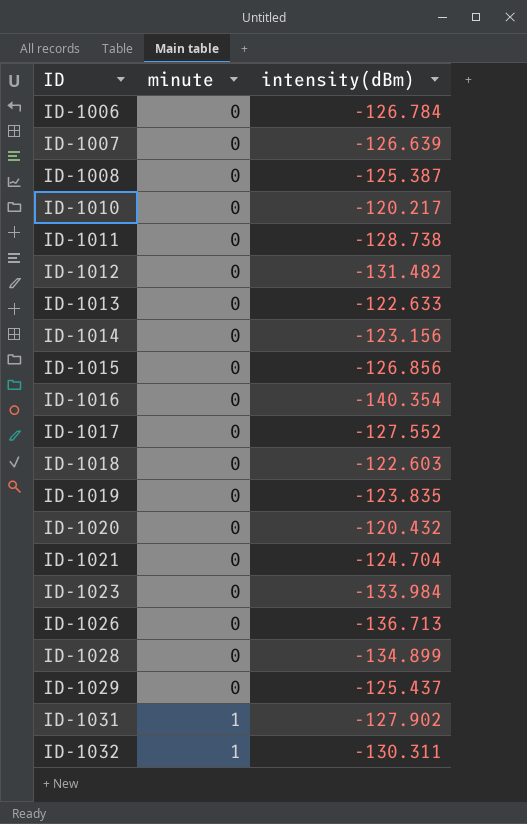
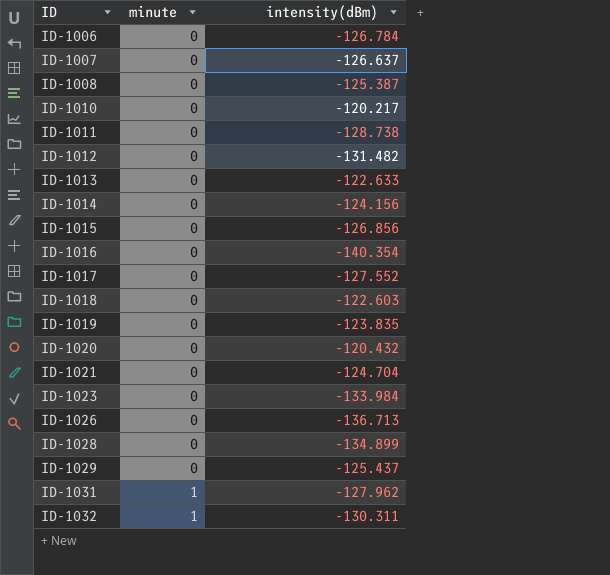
ID-1007 | intensity(dBm): -126.639 -> -126.637
ID-1014 | intensity(dBm): -123.156 -> -124.156
ID-1031 | intensity(dBm): -127.902 -> -127.962

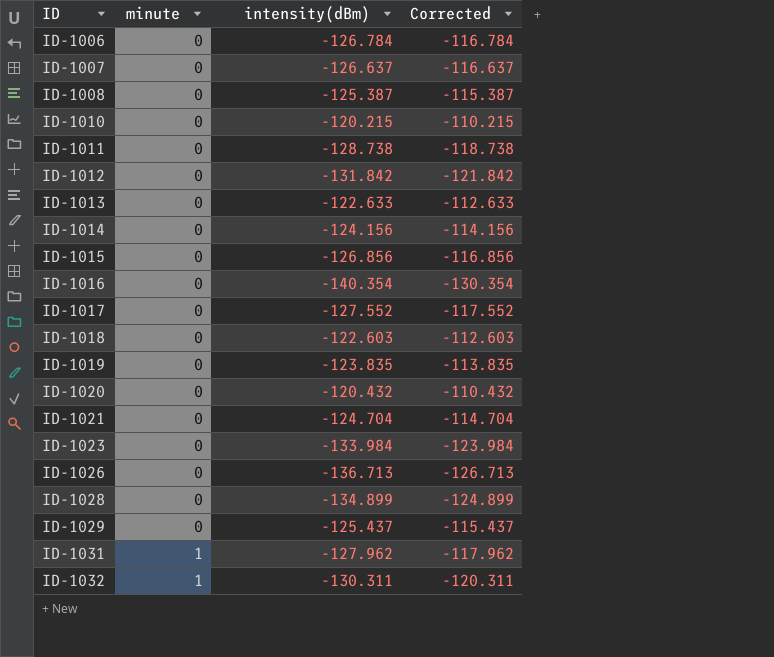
column Corrected | formula: none -> [intensity(dBm)] + 10
ID-1010 | intensity(dBm): -120.217 -> -120.215
ID-1012 | intensity(dBm): -131.482 -> -131.842

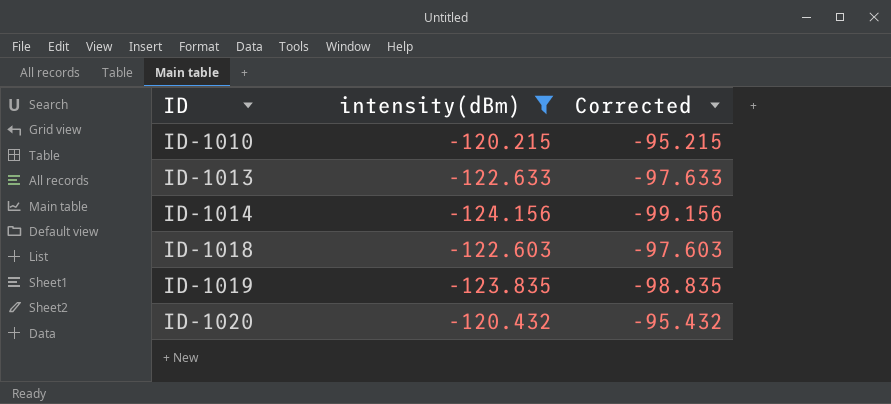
filter: none -> intensity(dBm) >= -124.156
column minute | position: 2 -> none
column Corrected | formula: [intensity(dBm)] + 10 -> [intensity(dBm)] + 25

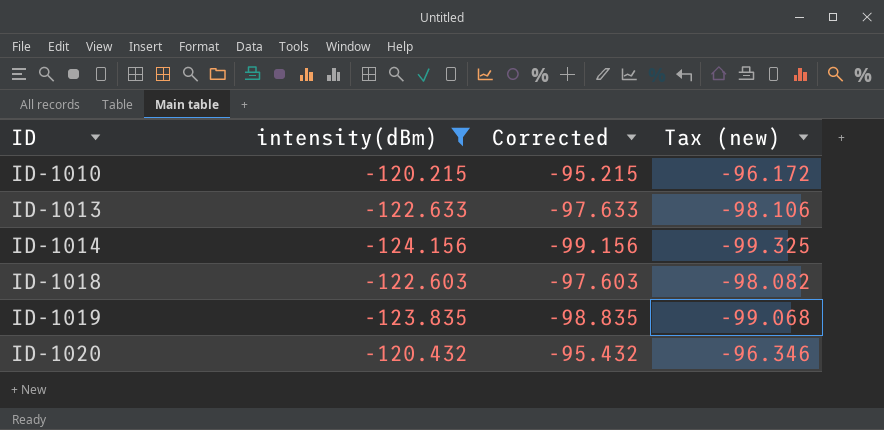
column Tax (new) | formula: none -> [intensity(dBm)] * 0.8

